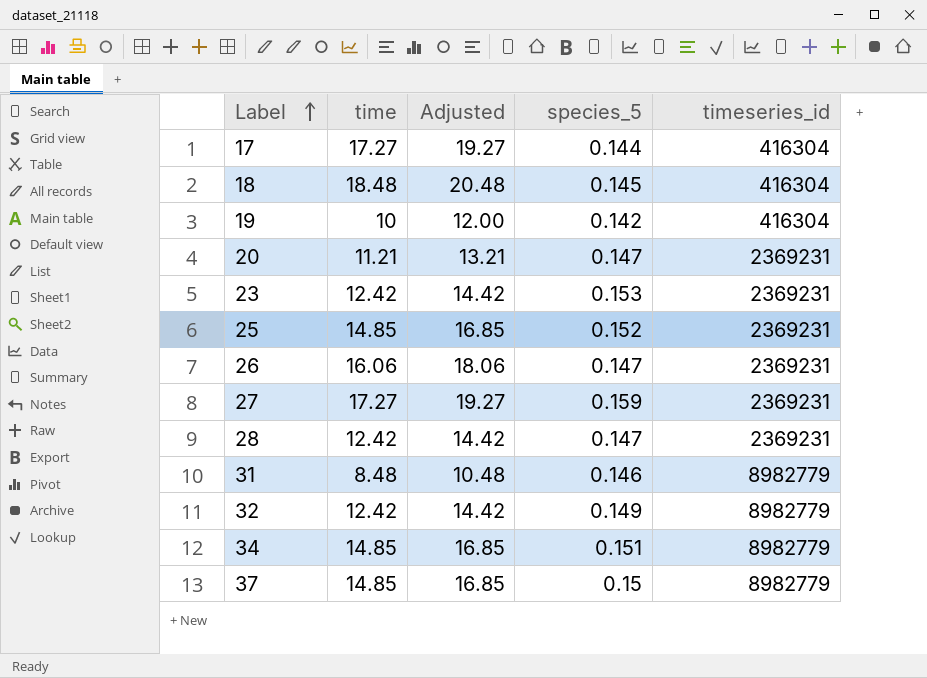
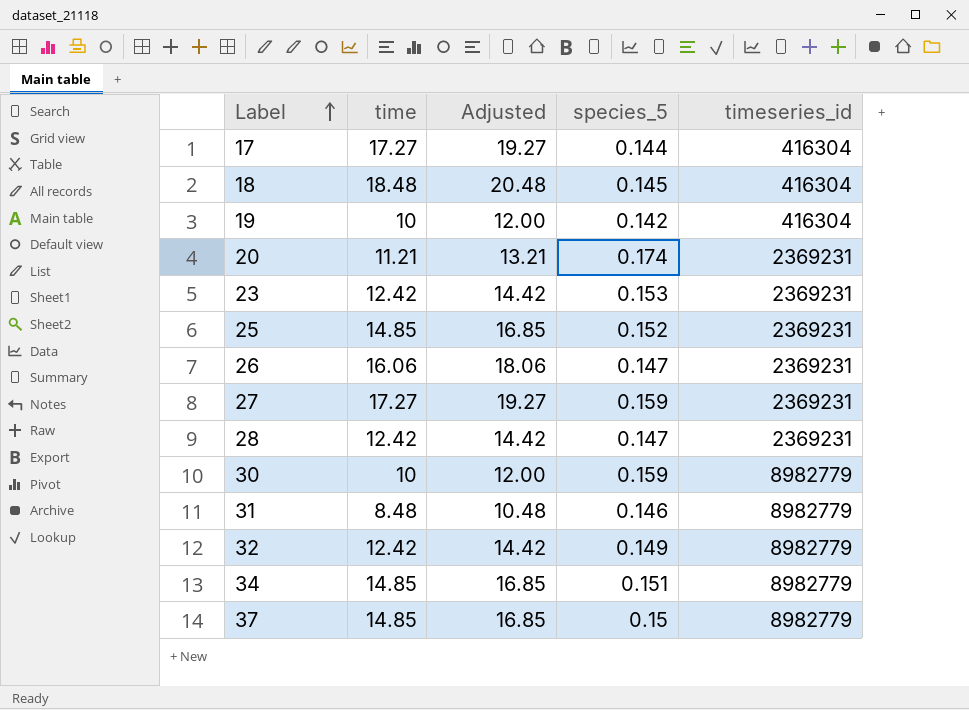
20 | species_5: 0.147 -> 0.174
row 30: none -> 10 | 12.00 | 0.159 | 8982779

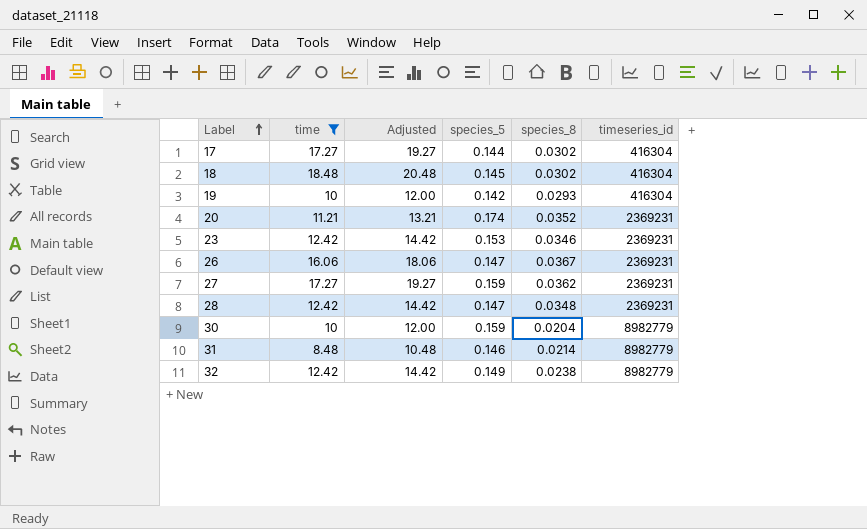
filter: none -> time != 14.85
column species_8 | position: none -> 5

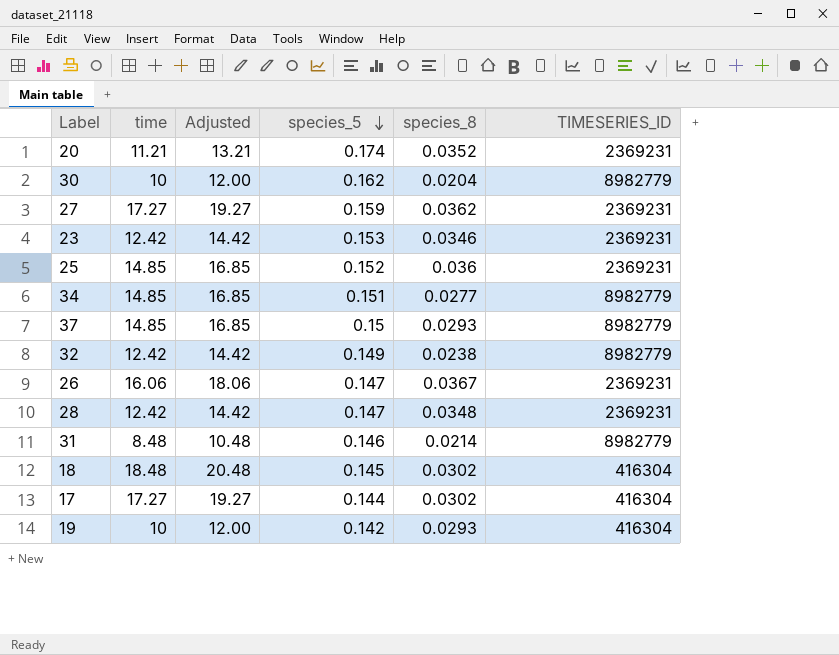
filter: time != 14.85 -> none
row order: Label ascending -> species_5 descending
column name: timeseries_id -> TIMESERIES_ID
30 | species_5: 0.159 -> 0.162

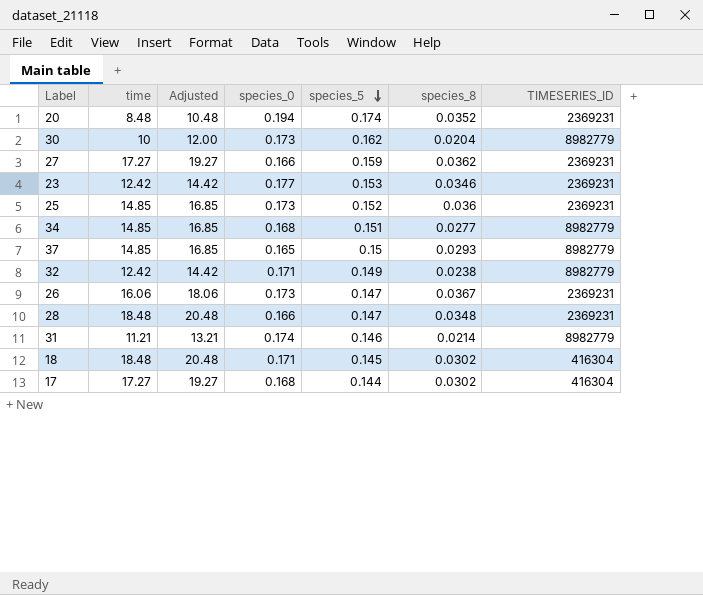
column species_0 | position: none -> 4
row 19: 10 | 12.00 | 0.142 | 0.0293 | 416304 -> none
20 | time: 11.21 -> 8.48
20 | Adjusted: 13.21 -> 10.48
28 | time: 12.42 -> 18.48
28 | Adjusted: 14.42 -> 20.48
31 | time: 8.48 -> 11.21
31 | Adjusted: 10.48 -> 13.21

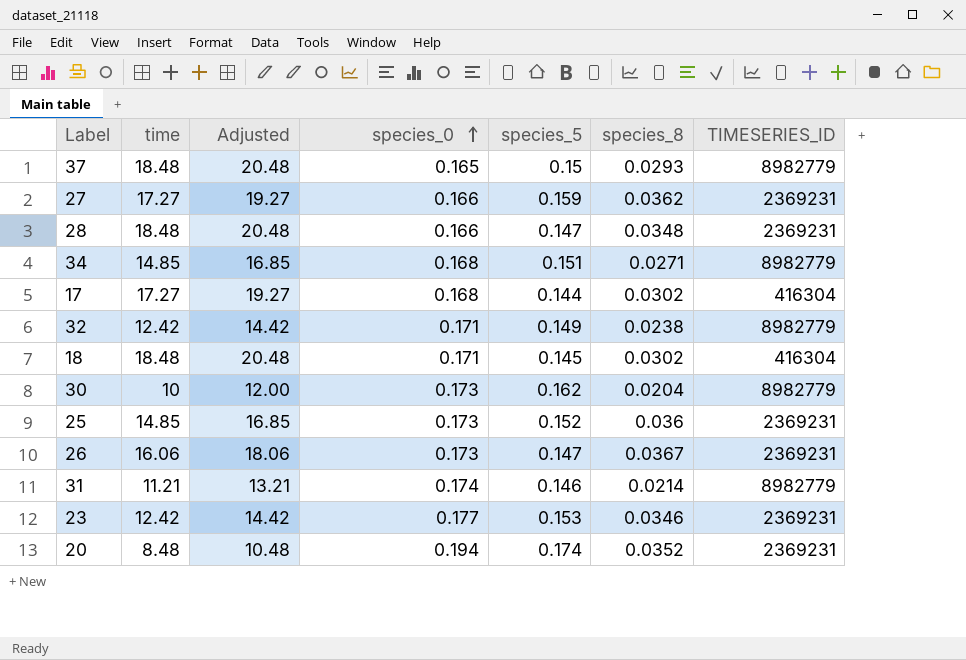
row order: species_5 descending -> species_0 ascending
37 | time: 14.85 -> 18.48
37 | Adjusted: 16.85 -> 20.48
34 | species_8: 0.0277 -> 0.0271

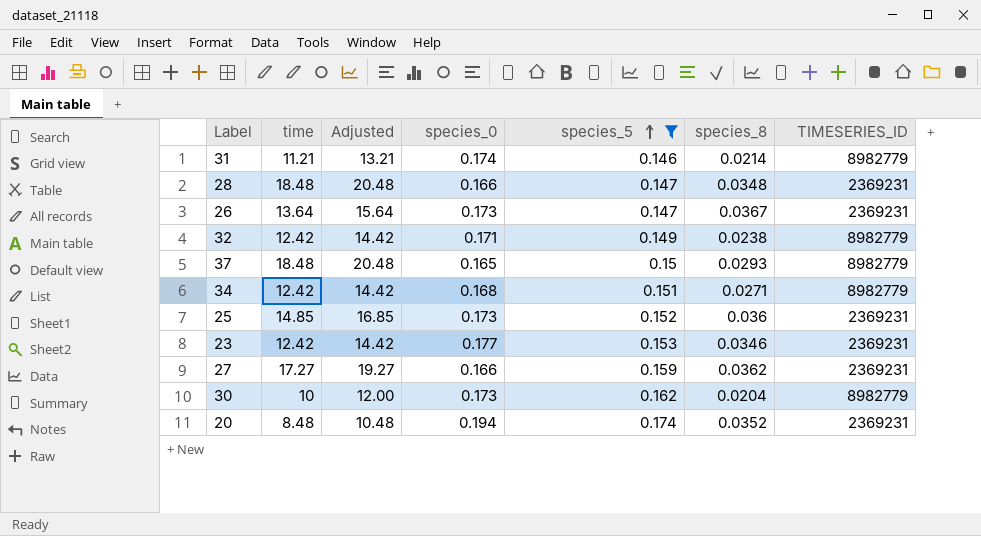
filter: none -> species_5 >= 0.146
row order: species_0 ascending -> species_5 ascending
26 | time: 16.06 -> 13.64
26 | Adjusted: 18.06 -> 15.64
34 | time: 14.85 -> 12.42
34 | Adjusted: 16.85 -> 14.42

